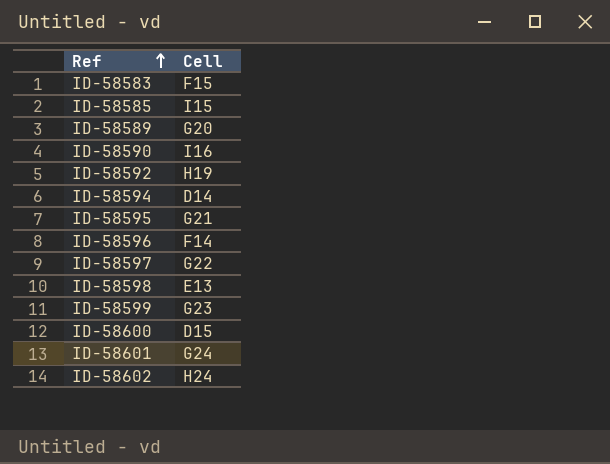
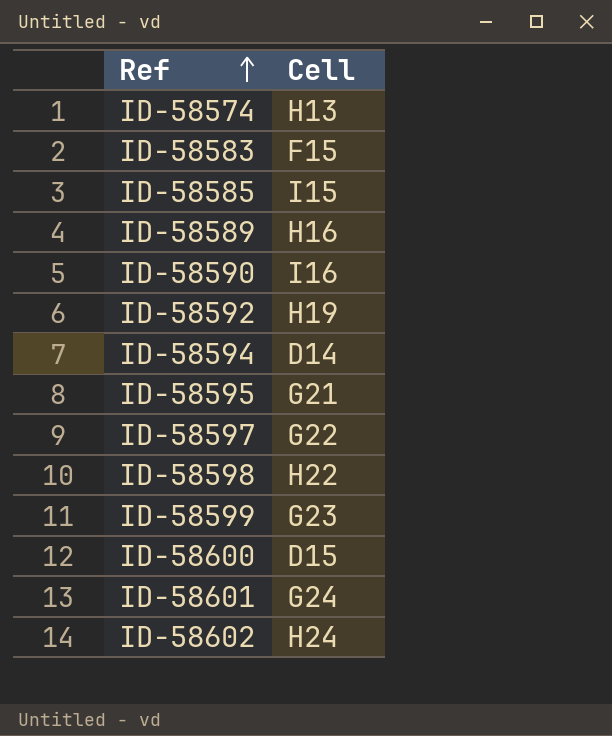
row ID-58596: F14 -> none
row ID-58574: none -> H13
ID-58589 | Cell: G20 -> H16
ID-58598 | Cell: E13 -> H22

